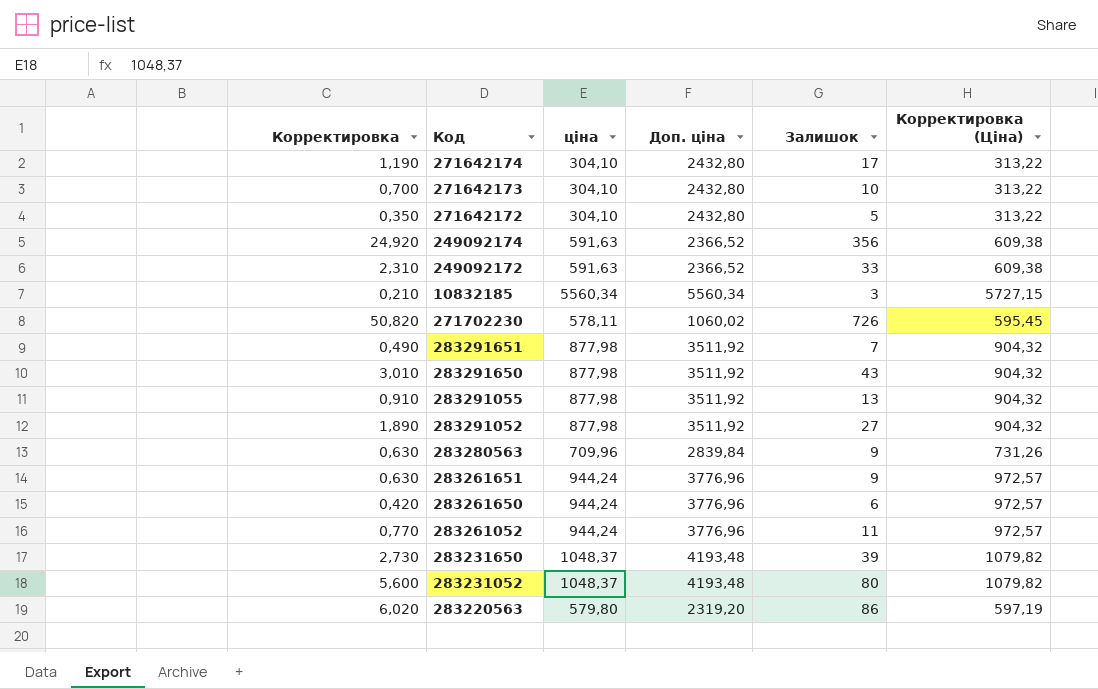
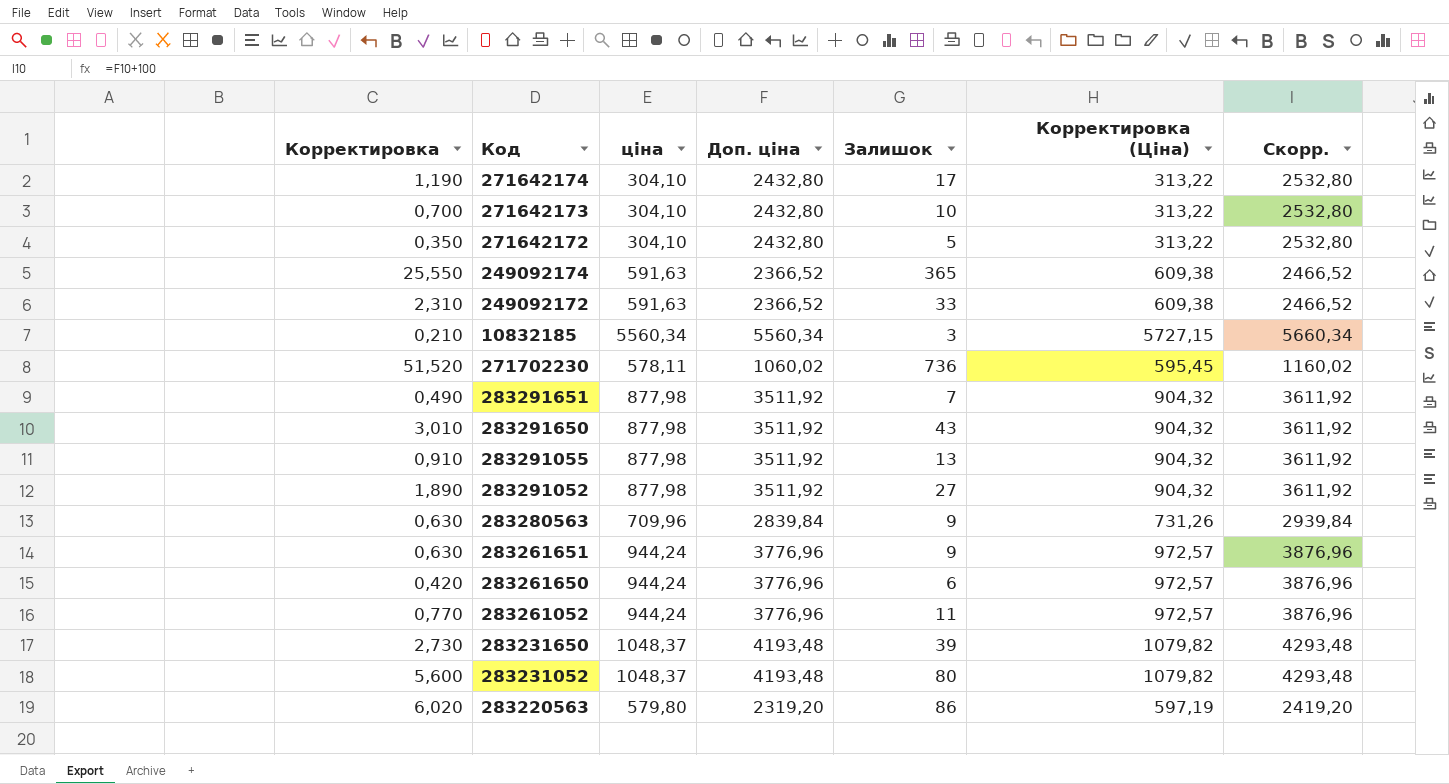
column Скорр. | formula: none -> [Доп. ціна] + 100
249092174 | Корректировка: 24,920 -> 25,550
249092174 | Залишок: 356 -> 365
271702230 | Корректировка: 50,820 -> 51,520
271702230 | Залишок: 726 -> 736

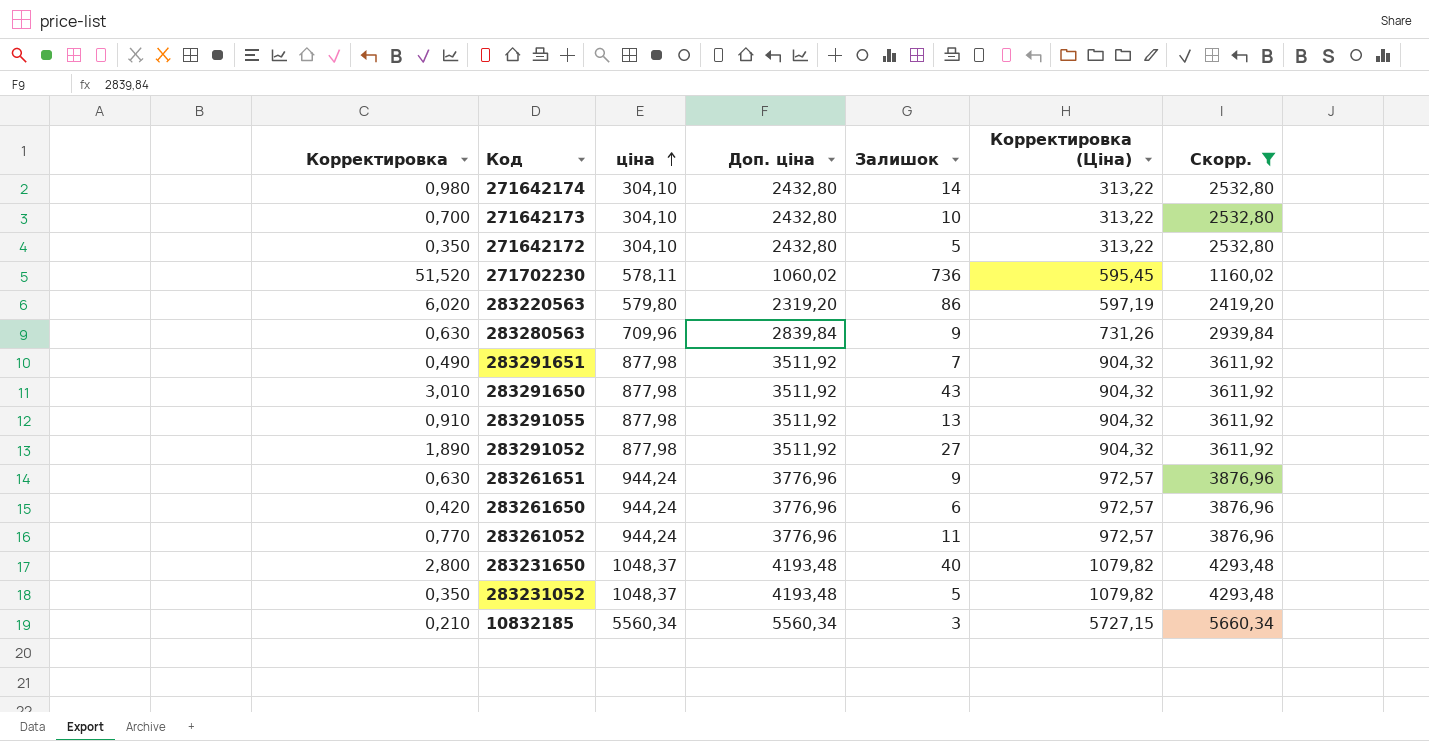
filter: none -> Скорр. != 2466,52
row order: none -> ціна ascending
271642174 | Корректировка: 1,190 -> 0,980
271642174 | Залишок: 17 -> 14
283231650 | Корректировка: 2,730 -> 2,800
283231650 | Залишок: 39 -> 40
283231052 | Корректировка: 5,600 -> 0,350
283231052 | Залишок: 80 -> 5

